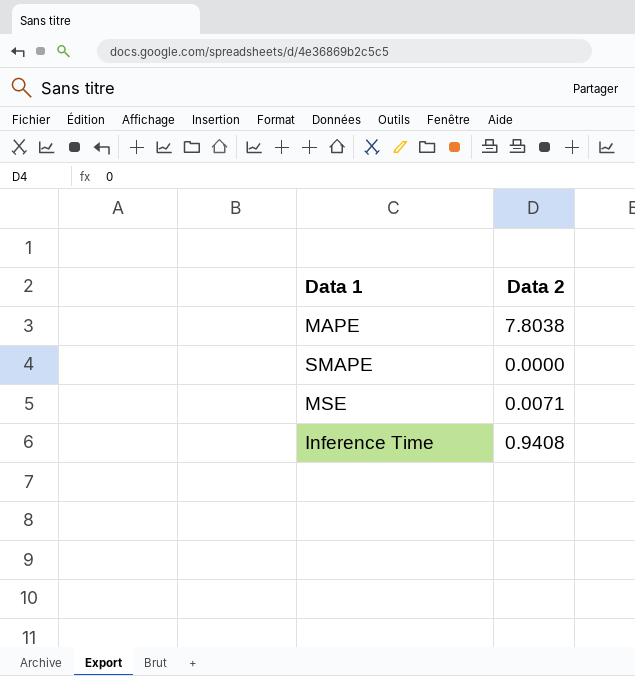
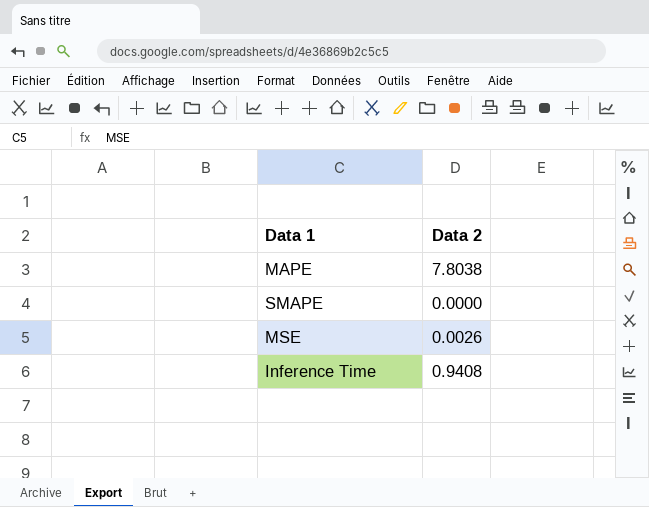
MSE | Data 2: 0.0071 -> 0.0026

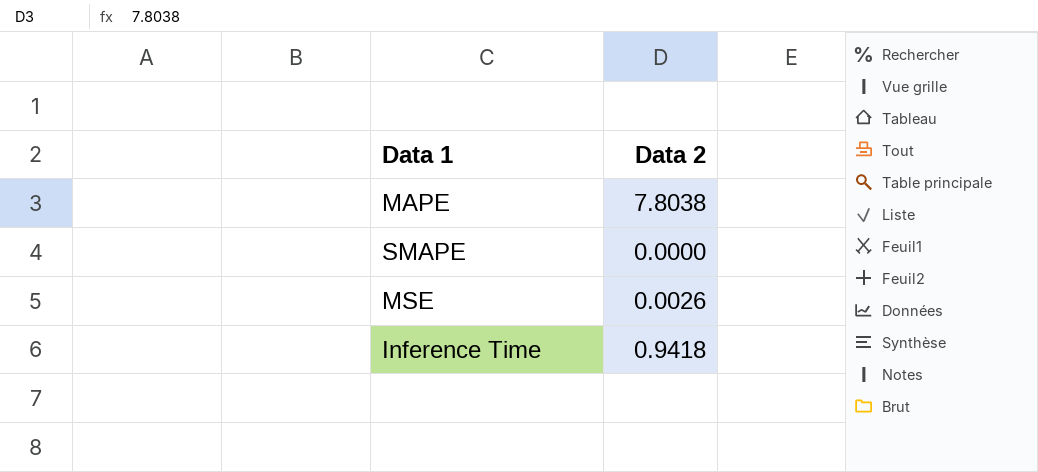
Inference Time | Data 2: 0.9408 -> 0.9418

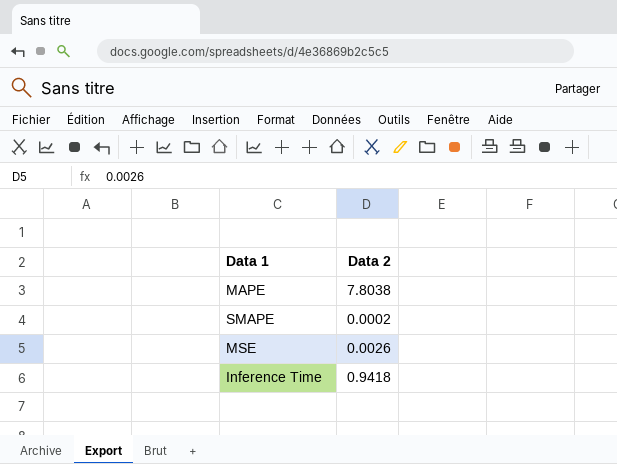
SMAPE | Data 2: 0.0000 -> 0.0002

